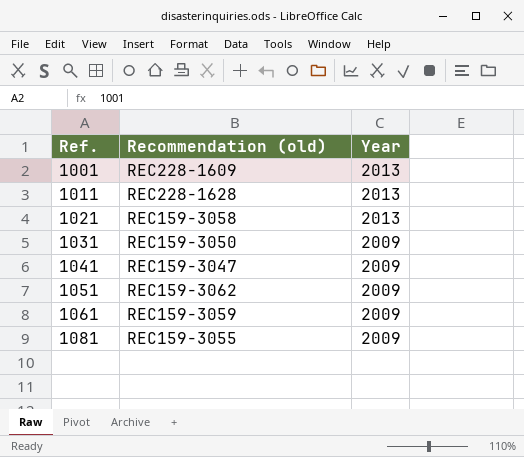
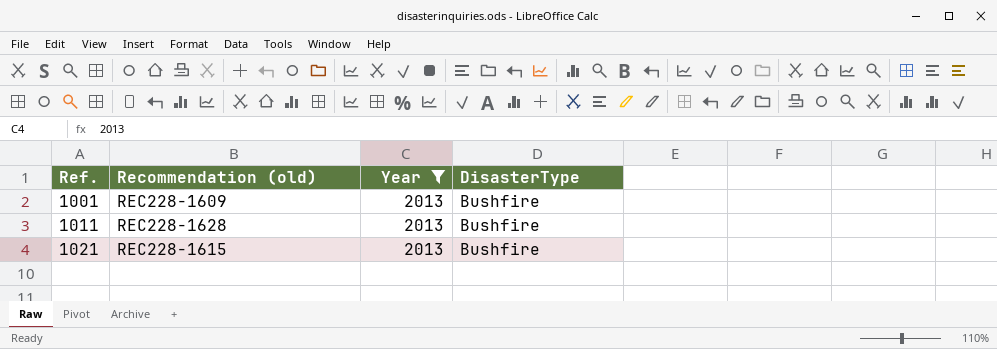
filter: none -> Year = 2013
column DisasterType | position: none -> 4
1021 | Recommendation (old): REC159-3058 -> REC228-1615

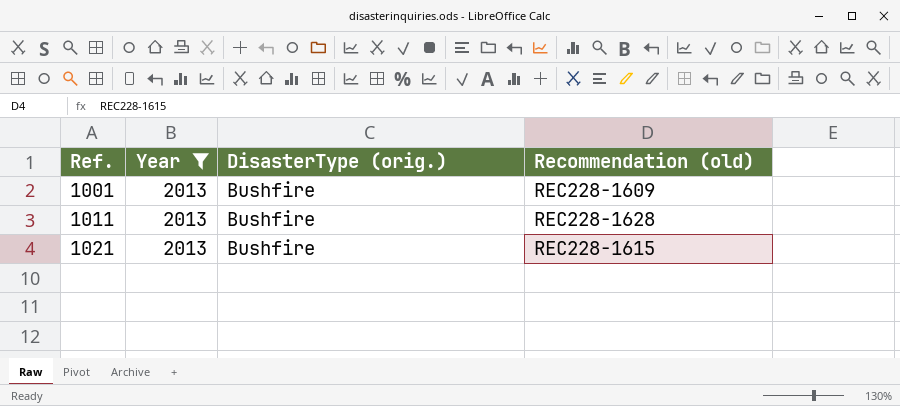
column name: DisasterType -> DisasterType (orig.)
column Recommendation (old) | position: 2 -> 4

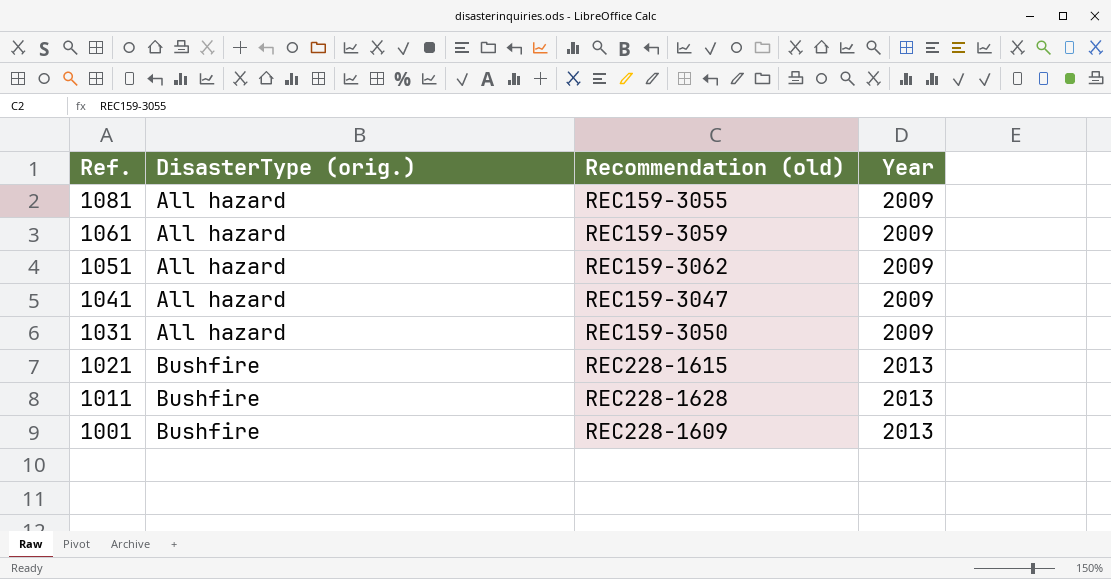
filter: Year = 2013 -> none
row order: Ref. ascending -> Ref. descending
column Year | position: 2 -> 4

